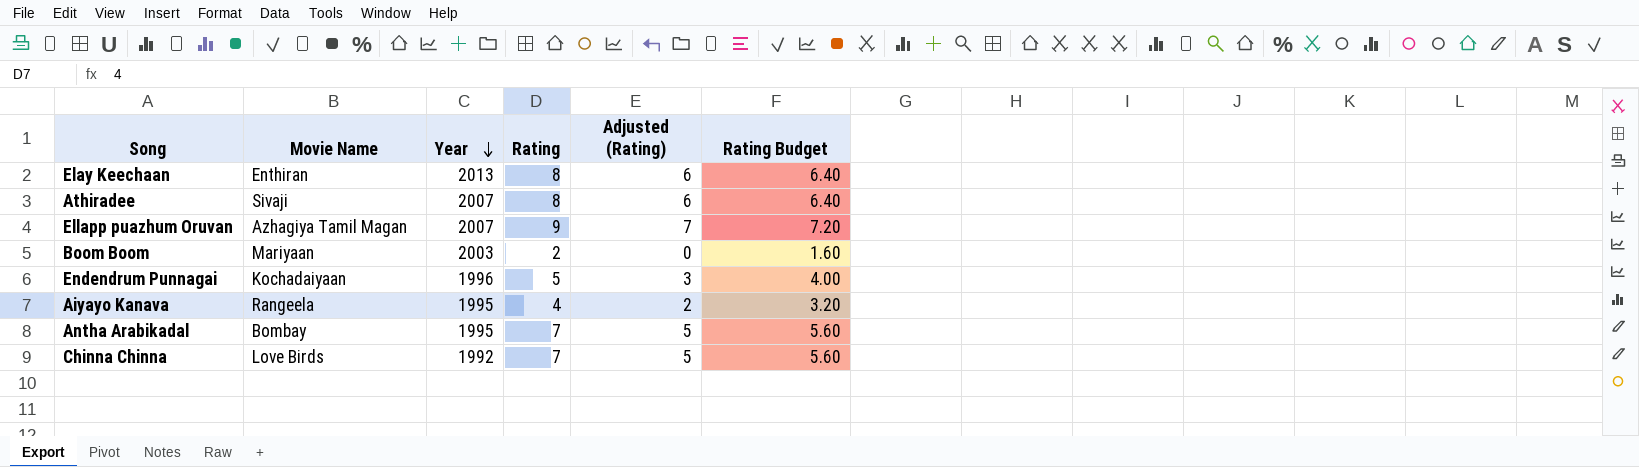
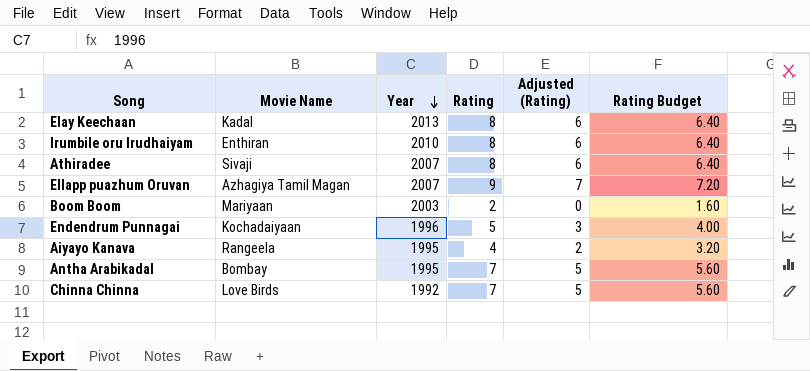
Elay Keechaan | Movie Name: Enthiran -> Kadal
row Irumbile oru Irudhaiyam: none -> Enthiran | 2010 | 8 | 6 | 6.40

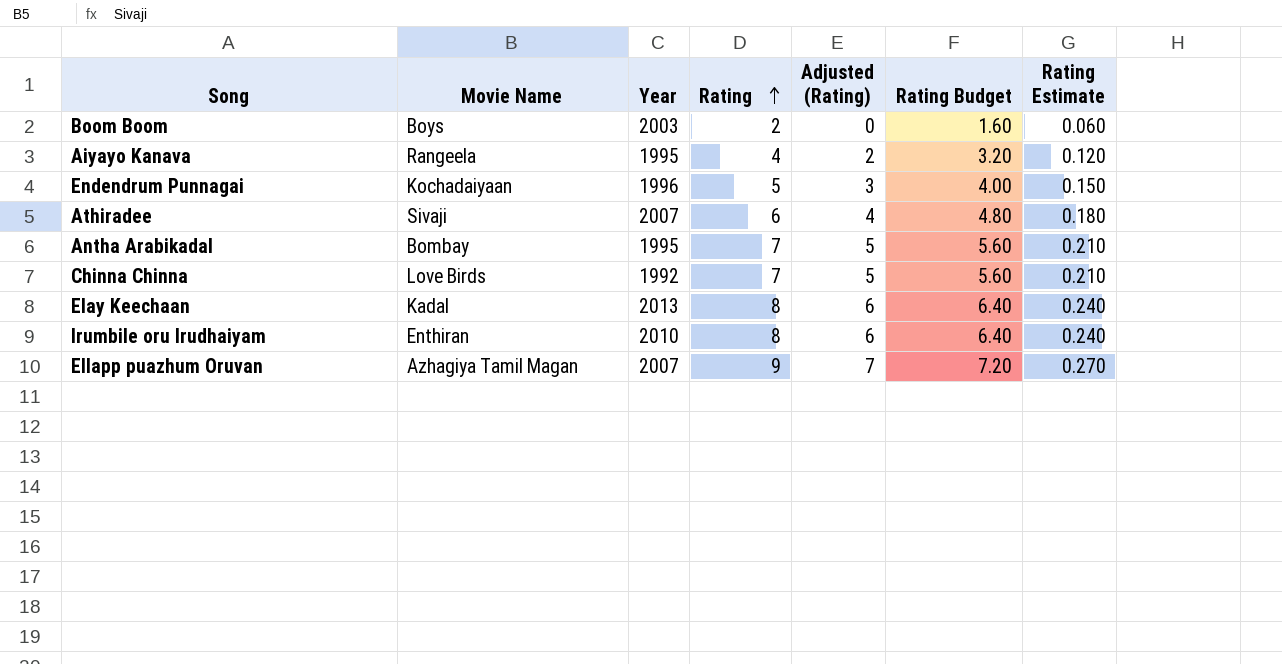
row order: Year descending -> Rating ascending
column Rating Estimate | formula: none -> [Rating] * 0.03
Boom Boom | Movie Name: Mariyaan -> Boys
Athiradee | Rating: 8 -> 6
Athiradee | Adjusted (Rating): 6 -> 4
Athiradee | Rating Budget: 6.40 -> 4.80

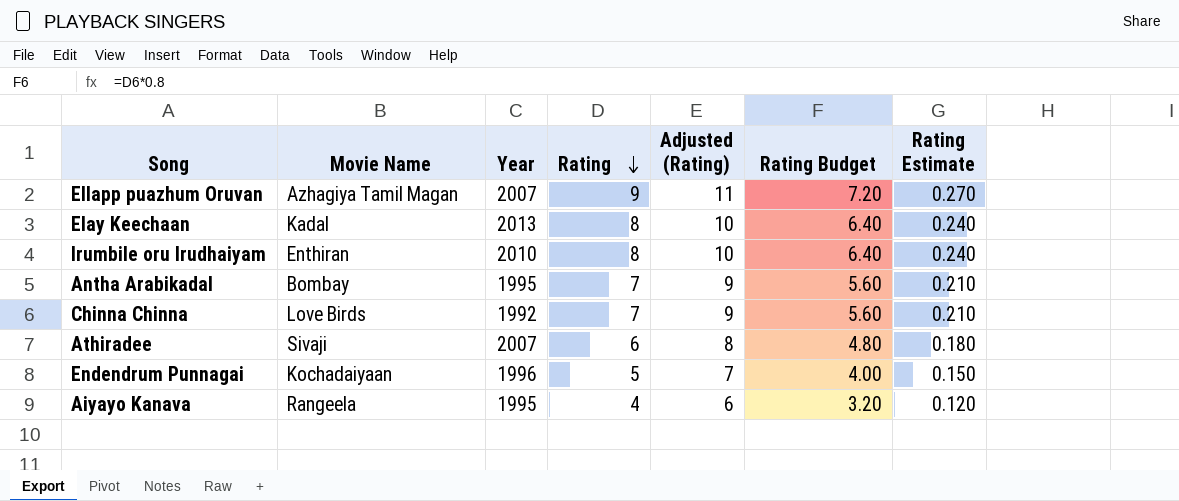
row order: Rating ascending -> Rating descending
column Adjusted (Rating) | formula: [Rating] - 2 -> [Rating] + 2
row Boom Boom: Boys | 2003 | 2 | 0 | 1.60 | 0.060 -> none

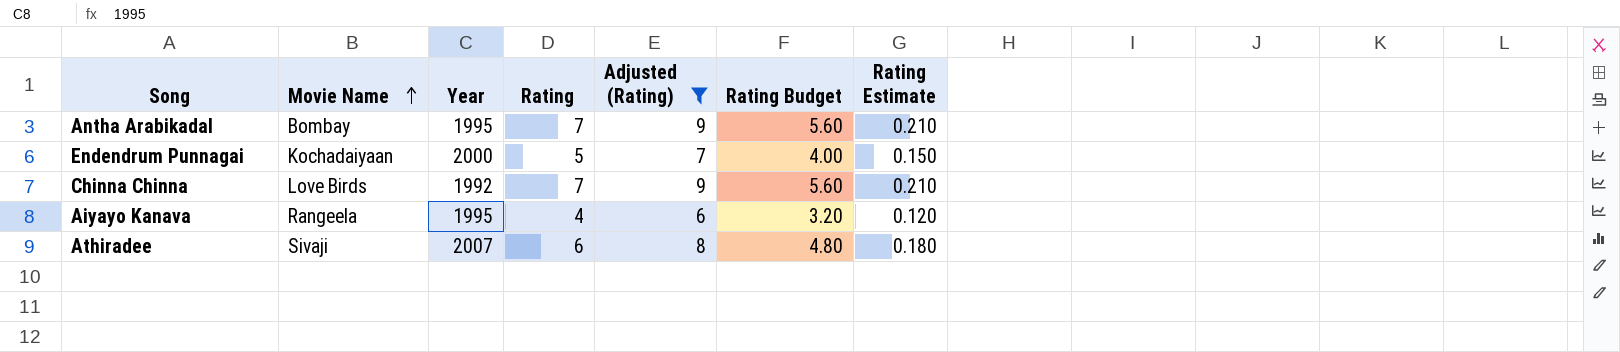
filter: none -> Adjusted (Rating) <= 9
row order: Rating descending -> Movie Name ascending
Endendrum Punnagai | Year: 1996 -> 2000

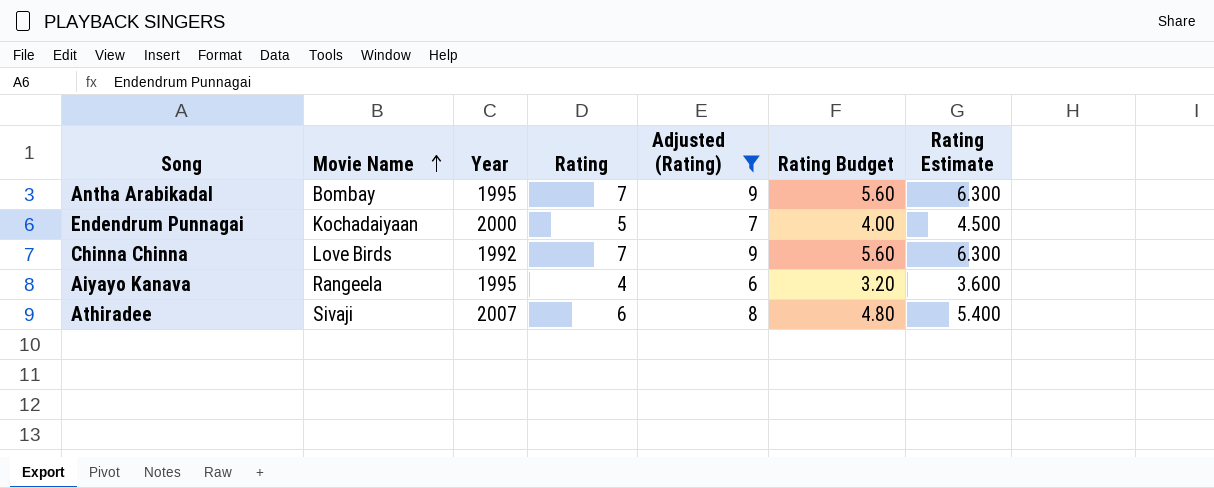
column Rating Estimate | formula: [Rating] * 0.03 -> [Rating] * 0.9

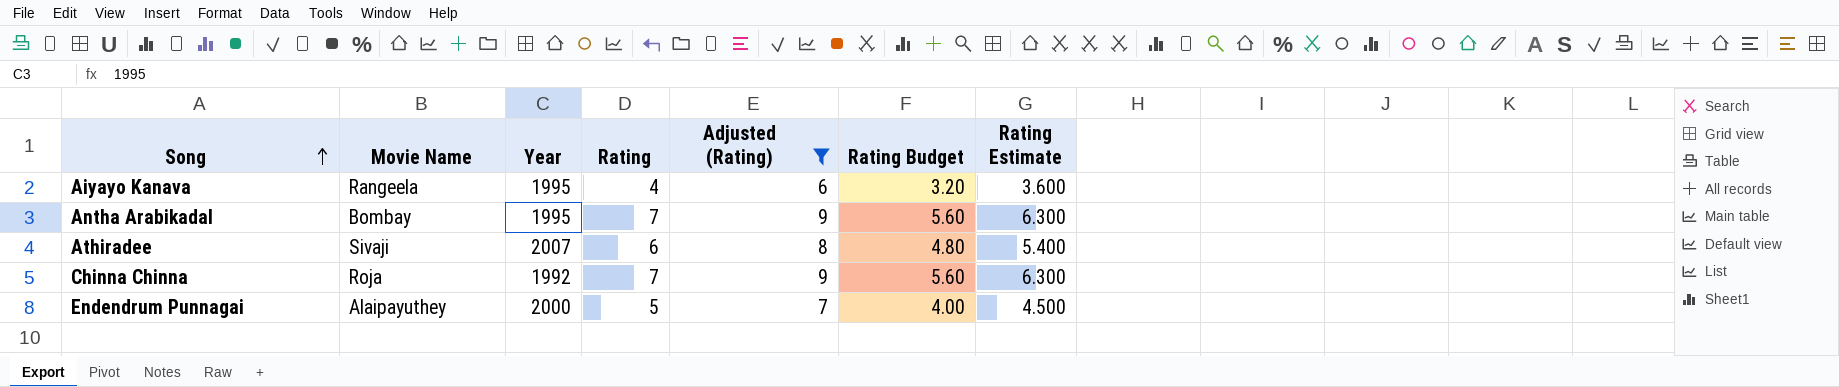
row order: Movie Name ascending -> Song ascending
Chinna Chinna | Movie Name: Love Birds -> Roja
Endendrum Punnagai | Movie Name: Kochadaiyaan -> Alaipayuthey

